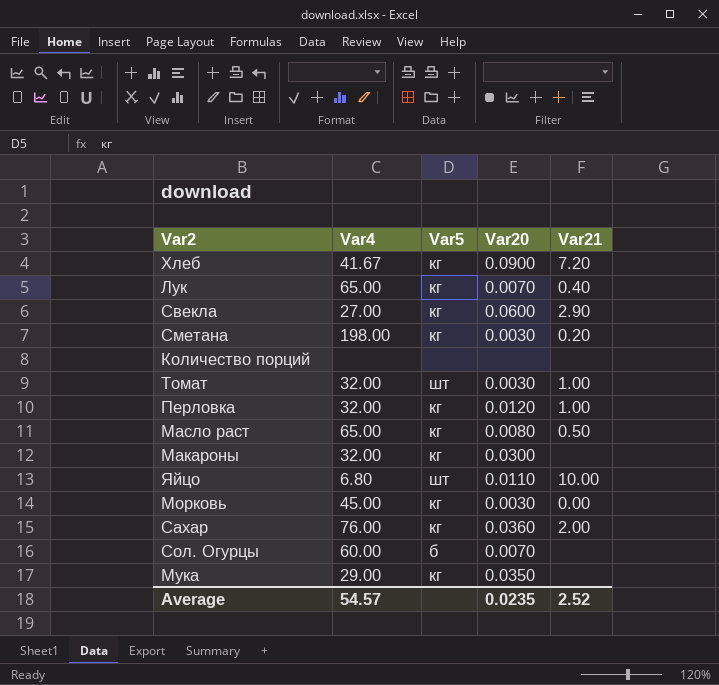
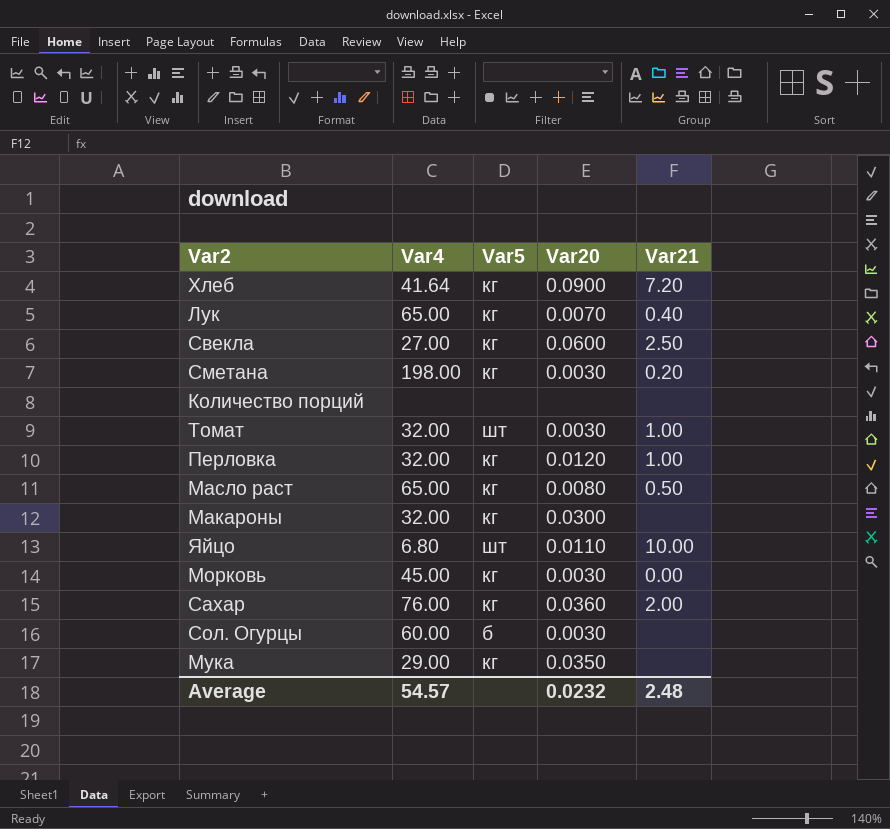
Хлеб | Var4: 41.67 -> 41.64
Свекла | Var21: 2.90 -> 2.50
Сол. Огурцы | Var20: 0.0070 -> 0.0030
Average | Var20: 0.0235 -> 0.0232
Average | Var21: 2.52 -> 2.48

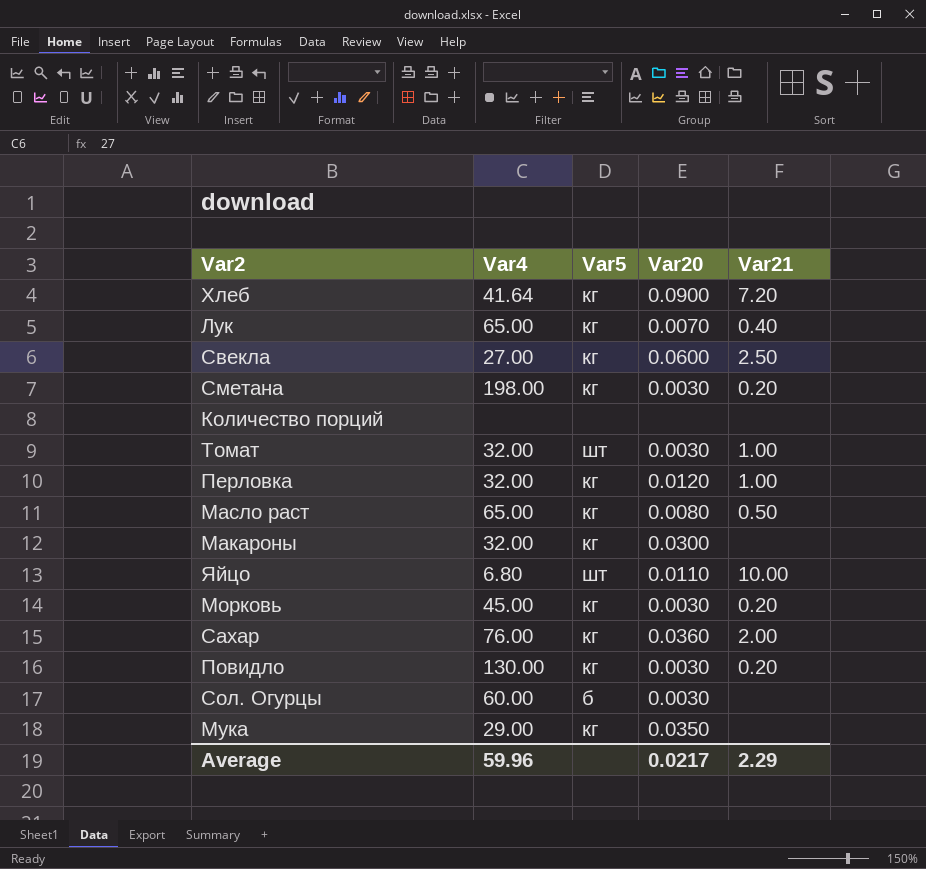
Морковь | Var21: 0.00 -> 0.20
row Повидло: none -> 130.00 | кг | 0.0030 | 0.20
Average | Var4: 54.57 -> 59.96
Average | Var20: 0.0232 -> 0.0217
Average | Var21: 2.48 -> 2.29

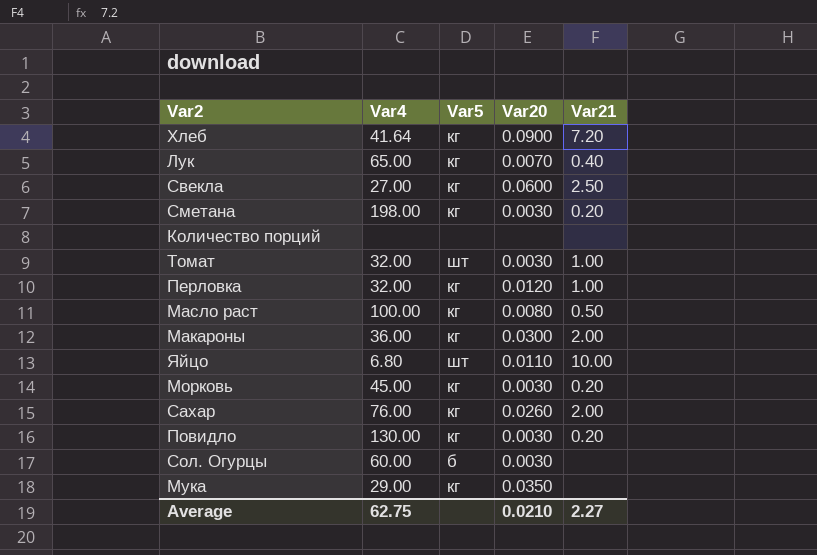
Масло раст | Var4: 65.00 -> 100.00
Макароны | Var4: 32.00 -> 36.00
Макароны | Var21: none -> 2.00
Сахар | Var20: 0.0360 -> 0.0260
Average | Var4: 59.96 -> 62.75
Average | Var20: 0.0217 -> 0.0210
Average | Var21: 2.29 -> 2.27

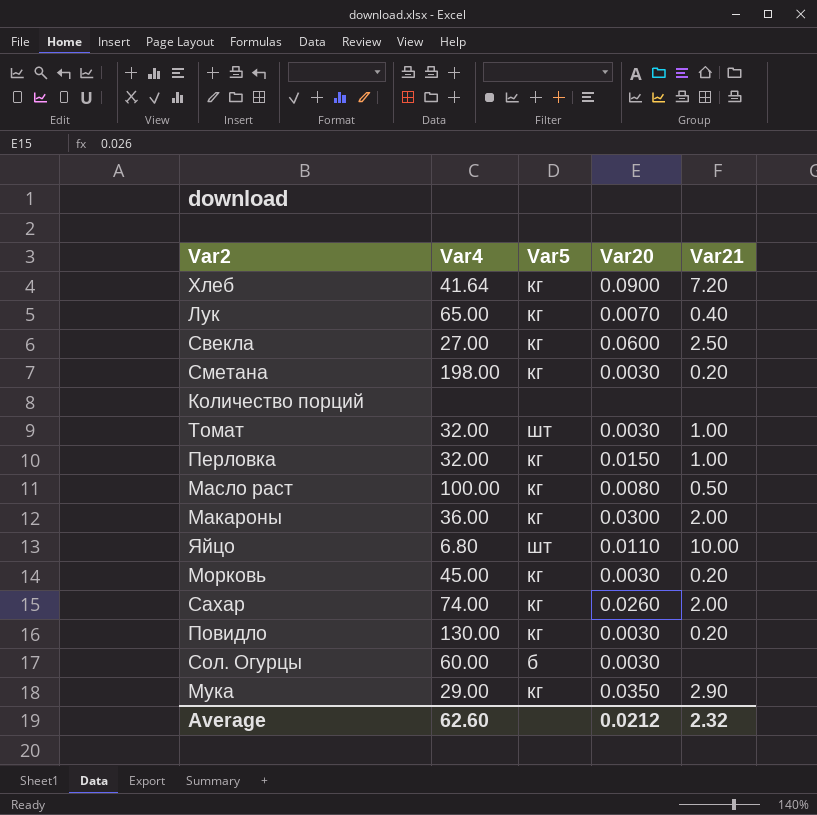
Перловка | Var20: 0.0120 -> 0.0150
Сахар | Var4: 76.00 -> 74.00
Мука | Var21: none -> 2.90
Average | Var4: 62.75 -> 62.60
Average | Var20: 0.0210 -> 0.0212
Average | Var21: 2.27 -> 2.32

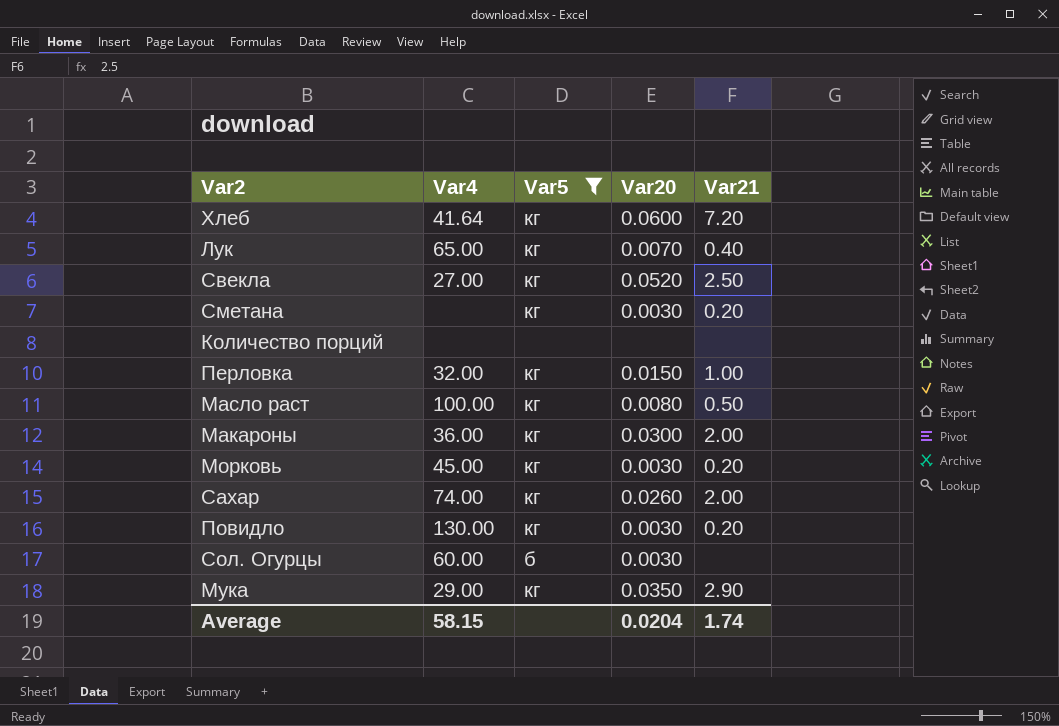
filter: none -> Var5 != шт
Хлеб | Var20: 0.0900 -> 0.0600
Свекла | Var20: 0.0600 -> 0.0520
Сметана | Var4: 198.00 -> none
Average | Var4: 62.60 -> 58.15
Average | Var20: 0.0212 -> 0.0204
Average | Var21: 2.32 -> 1.74

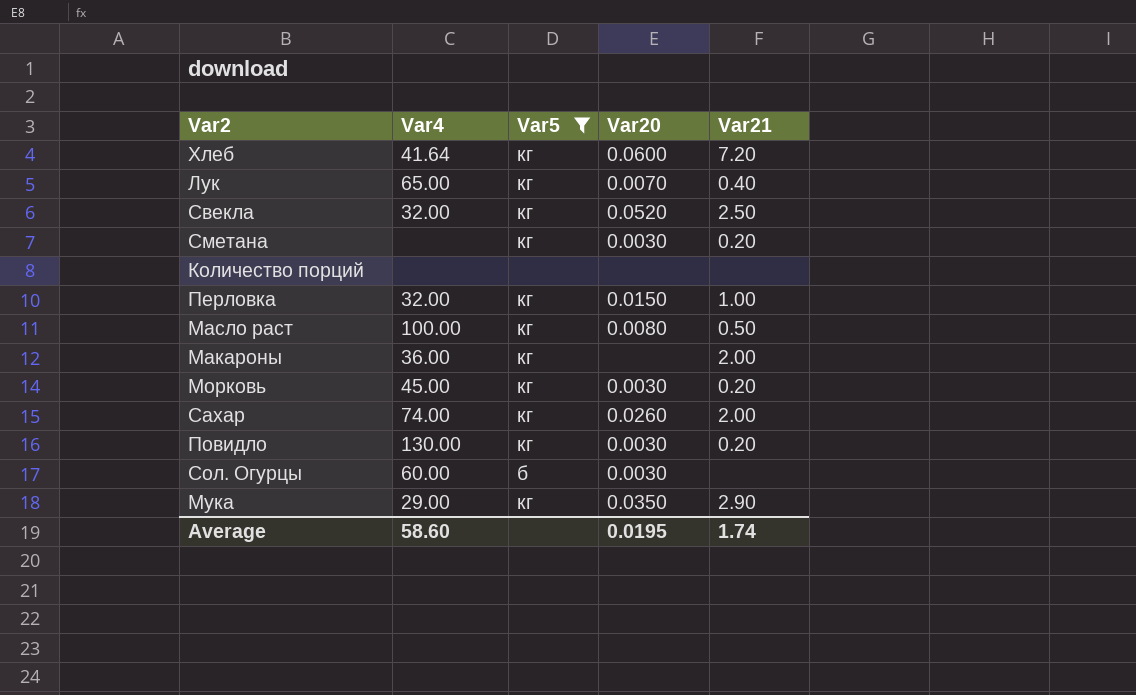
Свекла | Var4: 27.00 -> 32.00
Макароны | Var20: 0.0300 -> none
Average | Var4: 58.15 -> 58.60
Average | Var20: 0.0204 -> 0.0195

